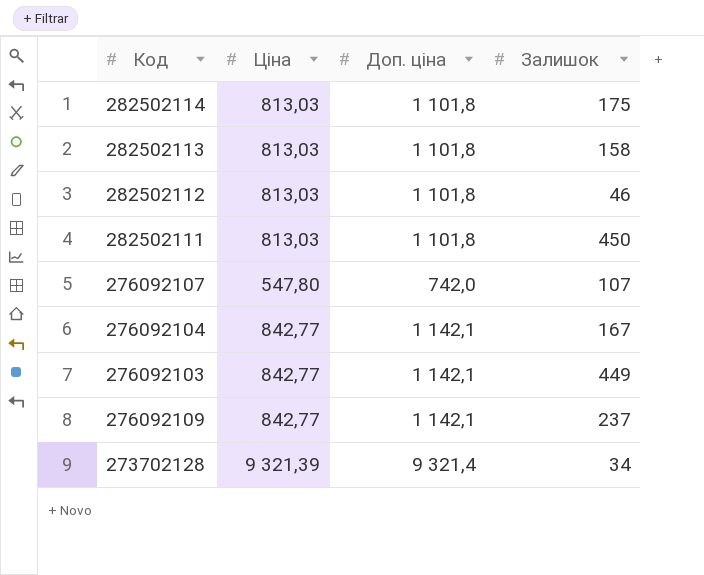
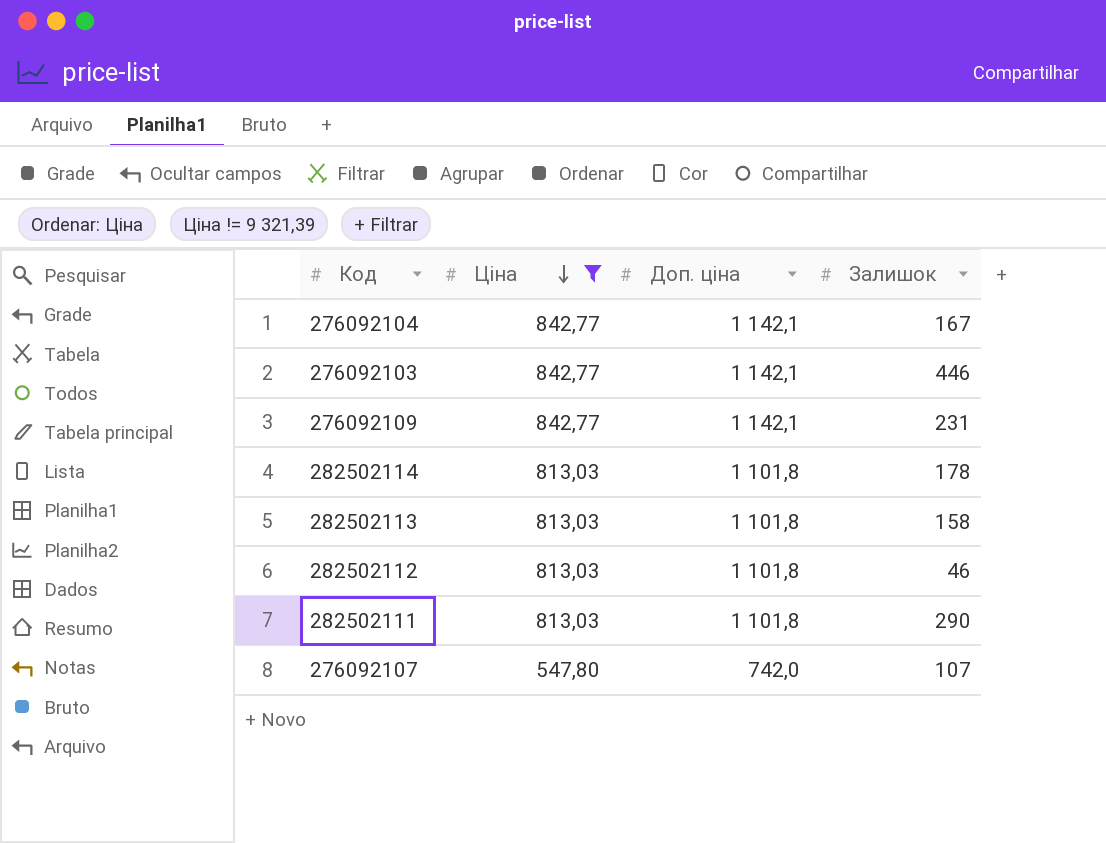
filter: none -> Ціна != 9 321,39
row order: none -> Ціна descending
276092103 | Залишок: 449 -> 446
276092109 | Залишок: 237 -> 231
282502114 | Залишок: 175 -> 178
282502111 | Залишок: 450 -> 290

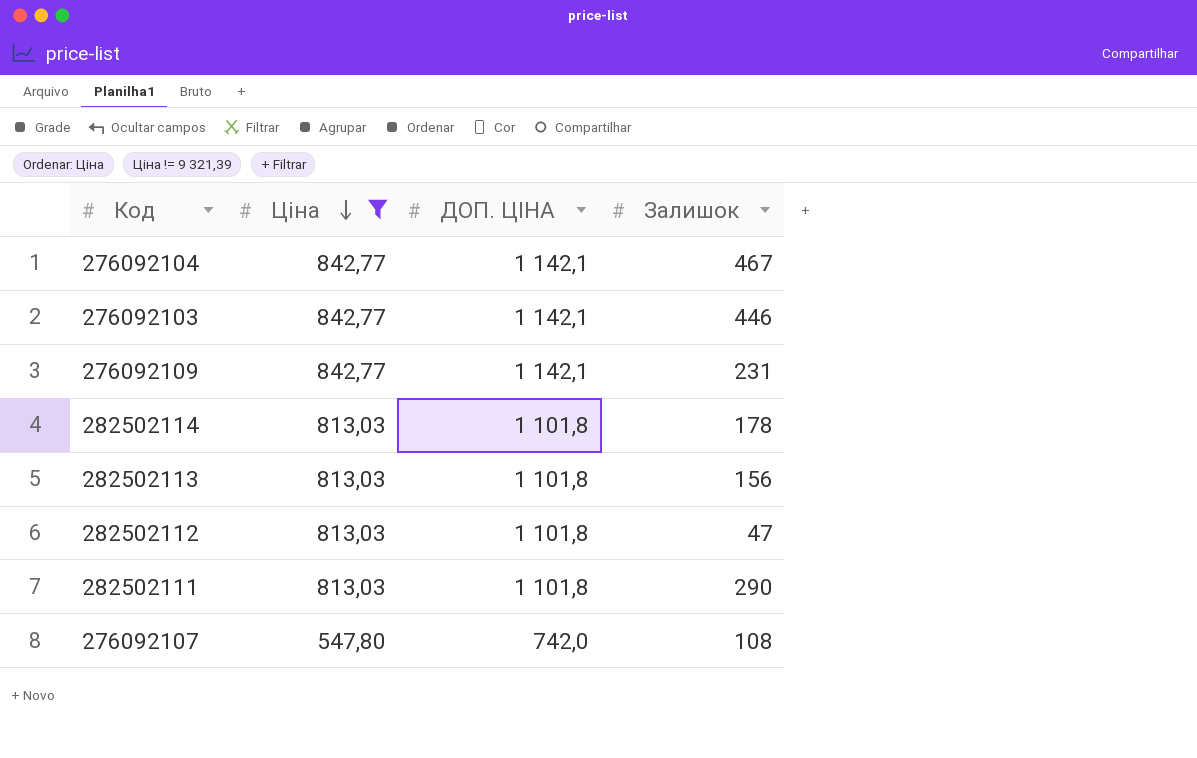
column name: Доп. ціна -> ДОП. ЦІНА
276092104 | Залишок: 167 -> 467
282502113 | Залишок: 158 -> 156
282502112 | Залишок: 46 -> 47
276092107 | Залишок: 107 -> 108

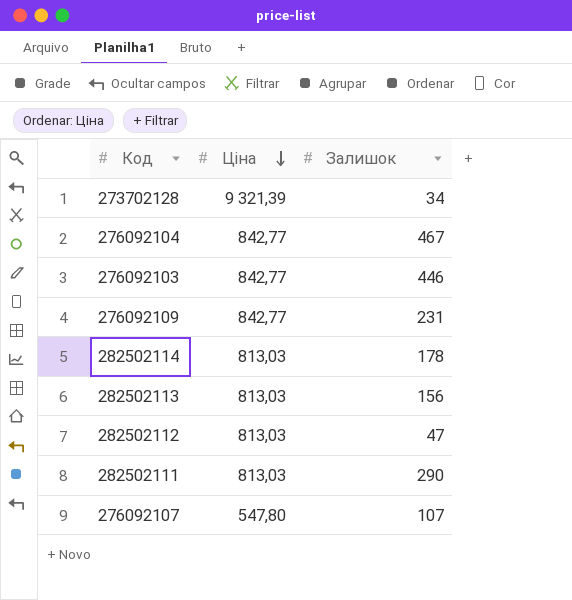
filter: Ціна != 9 321,39 -> none
column ДОП. ЦІНА | position: 3 -> none
276092107 | Залишок: 108 -> 107

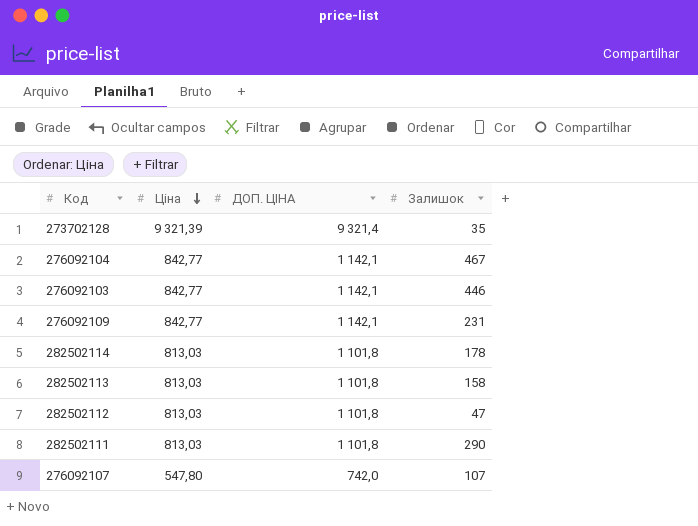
column ДОП. ЦІНА | position: none -> 3
273702128 | Залишок: 34 -> 35
282502113 | Залишок: 156 -> 158

